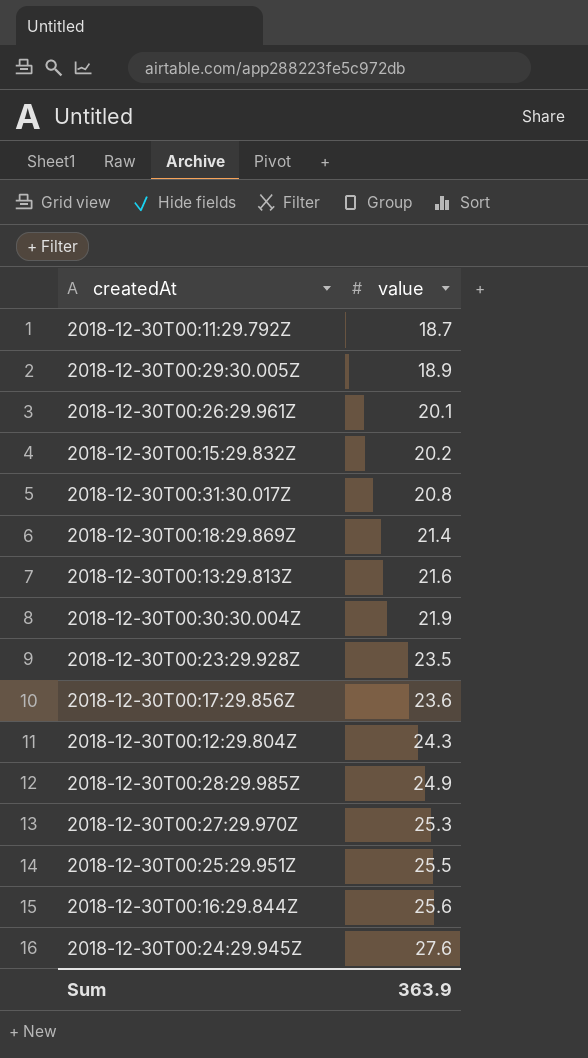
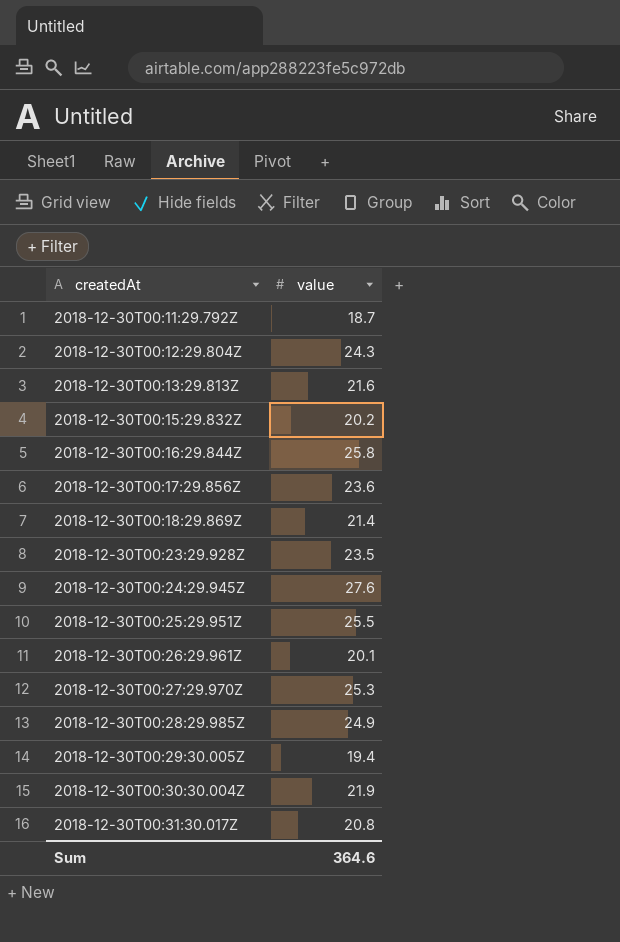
row order: value ascending -> createdAt ascending
2018-12-30T00:16:29.844Z | value: 25.6 -> 25.8
2018-12-30T00:29:30.005Z | value: 18.9 -> 19.4
Sum | value: 363.9 -> 364.6

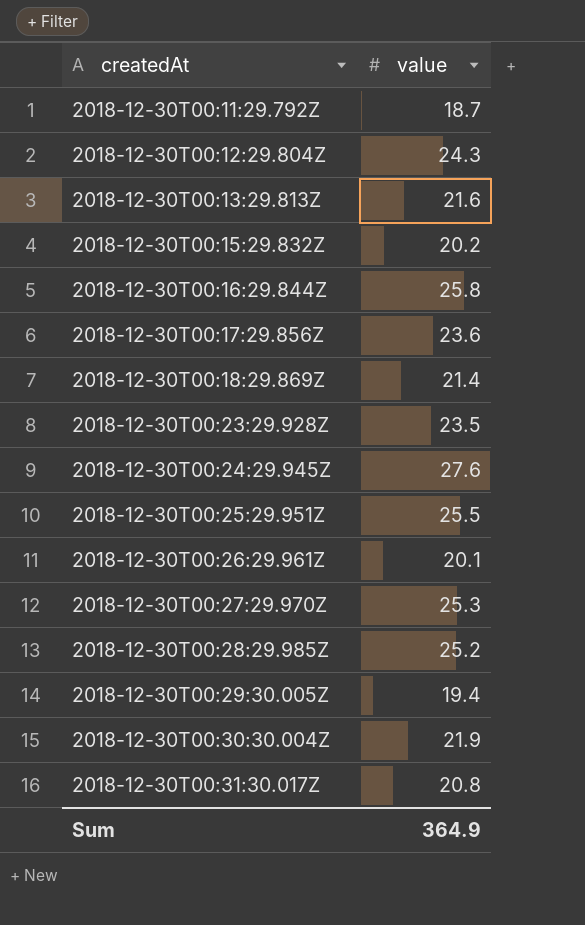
2018-12-30T00:28:29.985Z | value: 24.9 -> 25.2
Sum | value: 364.6 -> 364.9

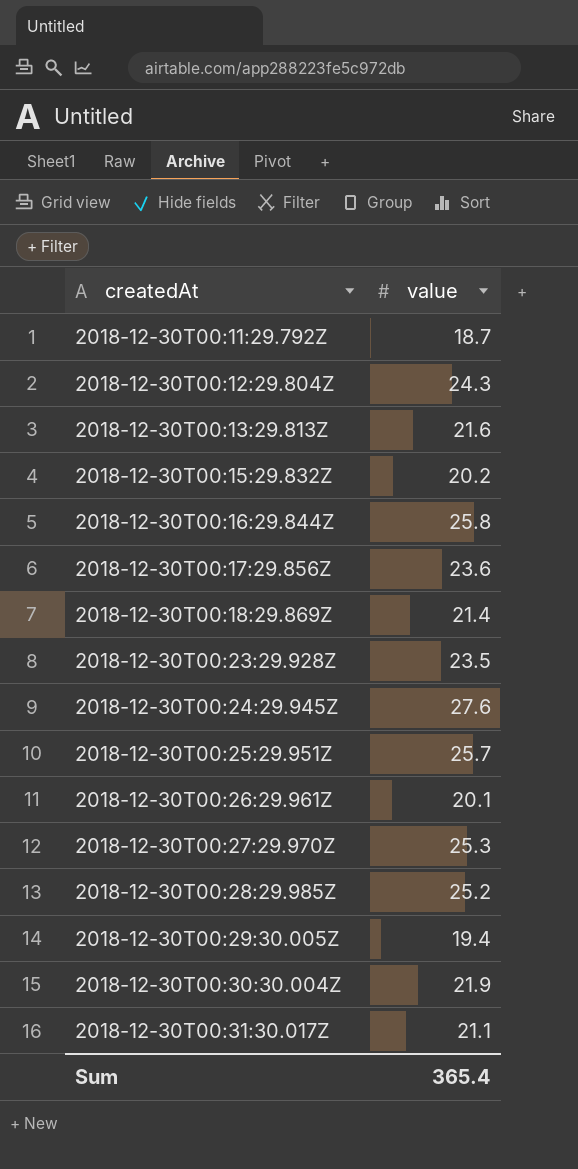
2018-12-30T00:25:29.951Z | value: 25.5 -> 25.7
2018-12-30T00:31:30.017Z | value: 20.8 -> 21.1
Sum | value: 364.9 -> 365.4

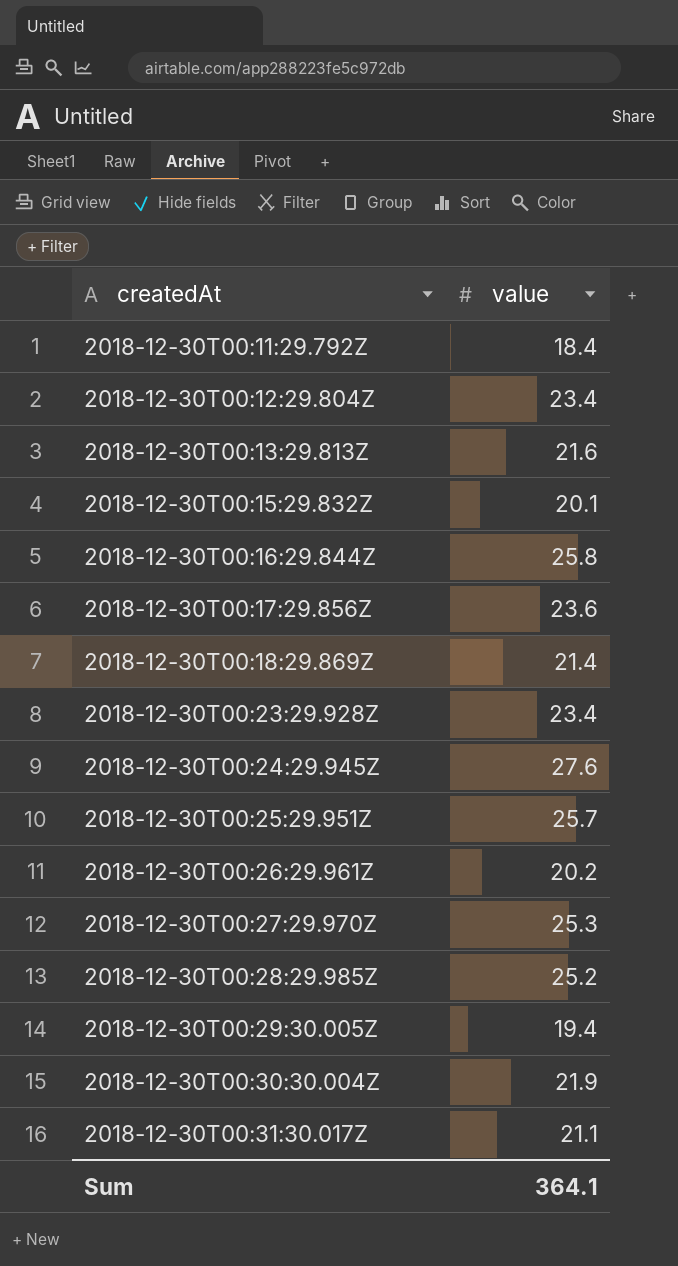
2018-12-30T00:11:29.792Z | value: 18.7 -> 18.4
2018-12-30T00:12:29.804Z | value: 24.3 -> 23.4
2018-12-30T00:15:29.832Z | value: 20.2 -> 20.1
2018-12-30T00:23:29.928Z | value: 23.5 -> 23.4
2018-12-30T00:26:29.961Z | value: 20.1 -> 20.2
Sum | value: 365.4 -> 364.1

